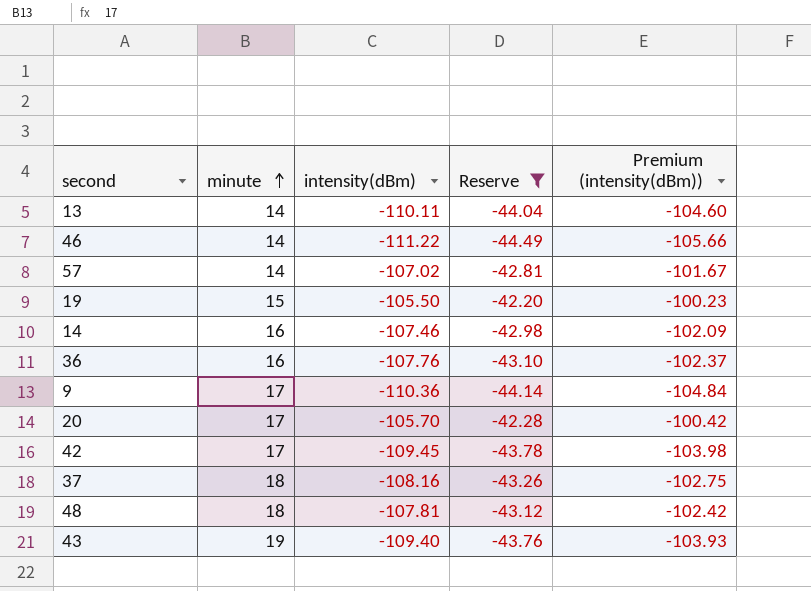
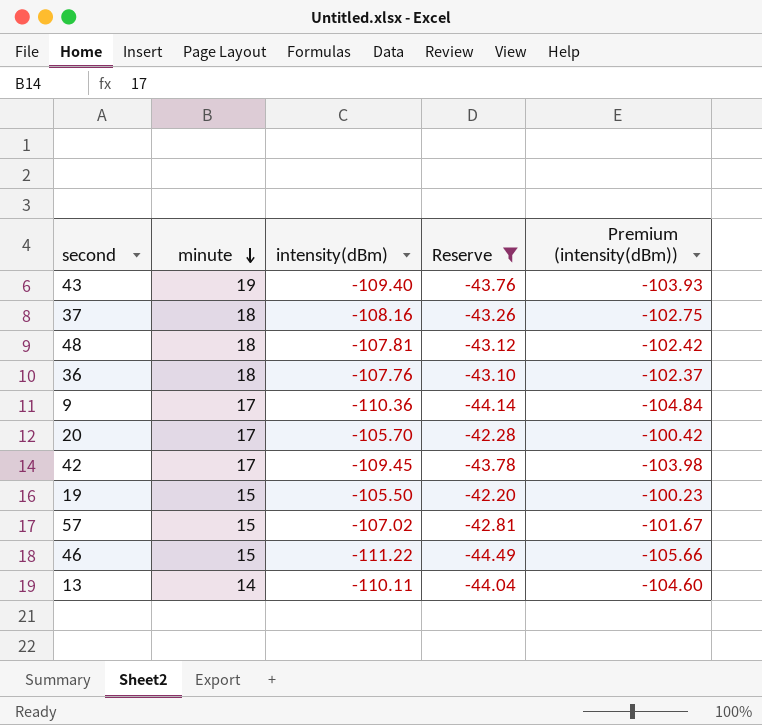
row order: minute ascending -> minute descending
row 14: 16 | -107.46 | -42.98 | -102.09 -> none
36 | minute: 16 -> 18
57 | minute: 14 -> 15
46 | minute: 14 -> 15

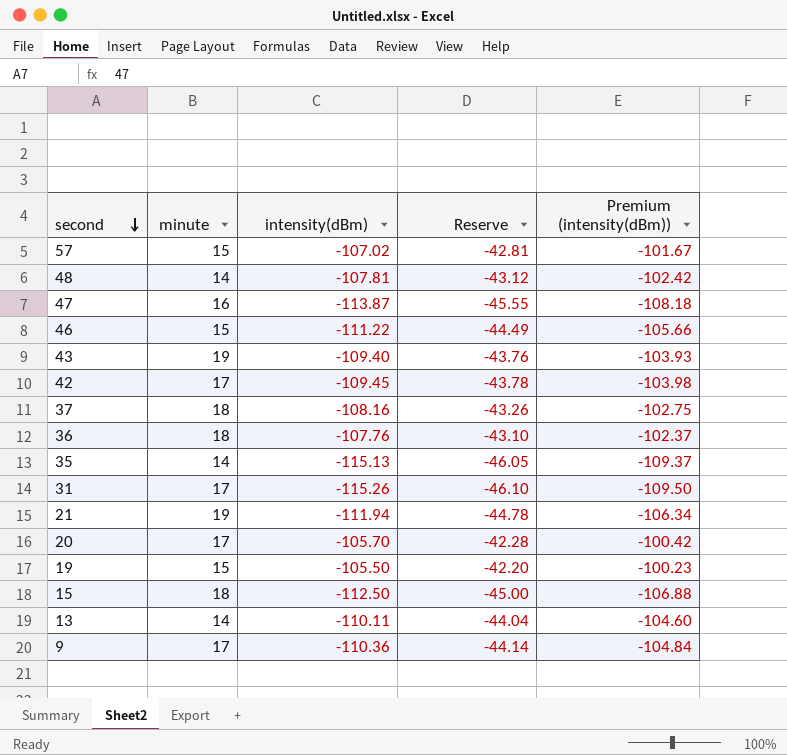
filter: Reserve >= -44.49 -> none
row order: minute descending -> second descending
48 | minute: 18 -> 14

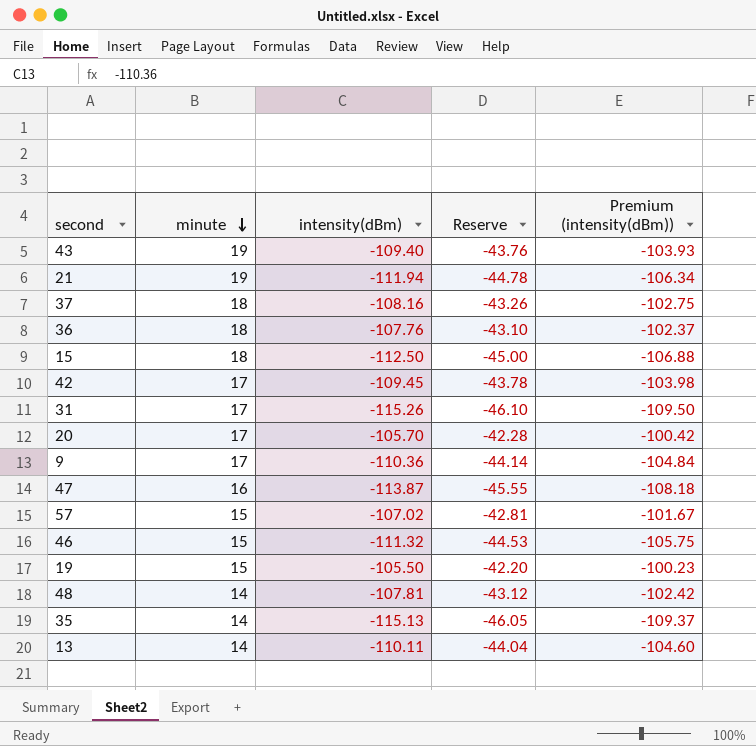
row order: second descending -> minute descending
46 | intensity(dBm): -111.22 -> -111.32
46 | Reserve: -44.49 -> -44.53
46 | Premium (intensity(dBm)): -105.66 -> -105.75

